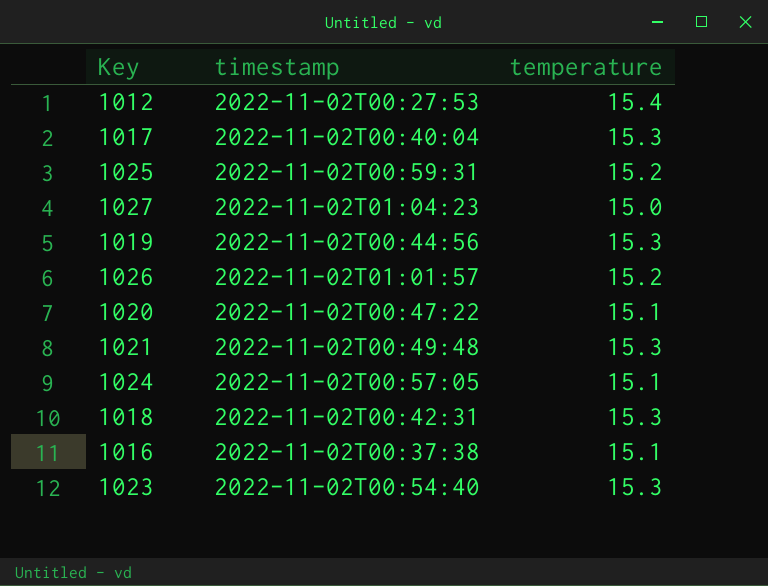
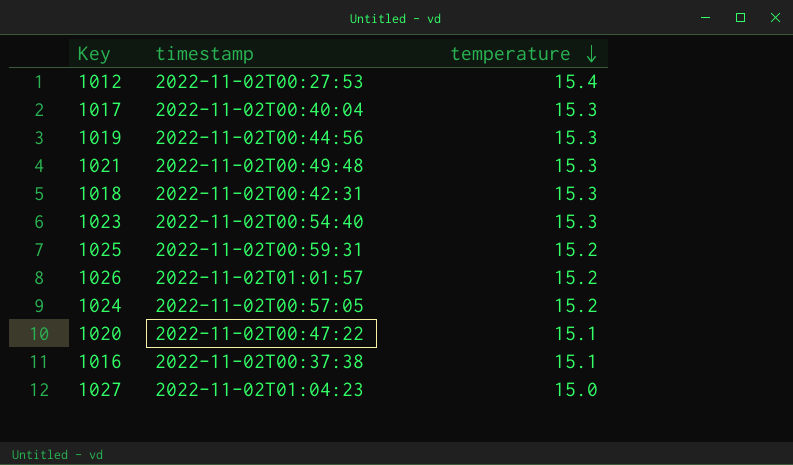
row order: none -> temperature descending
1024 | temperature: 15.1 -> 15.2

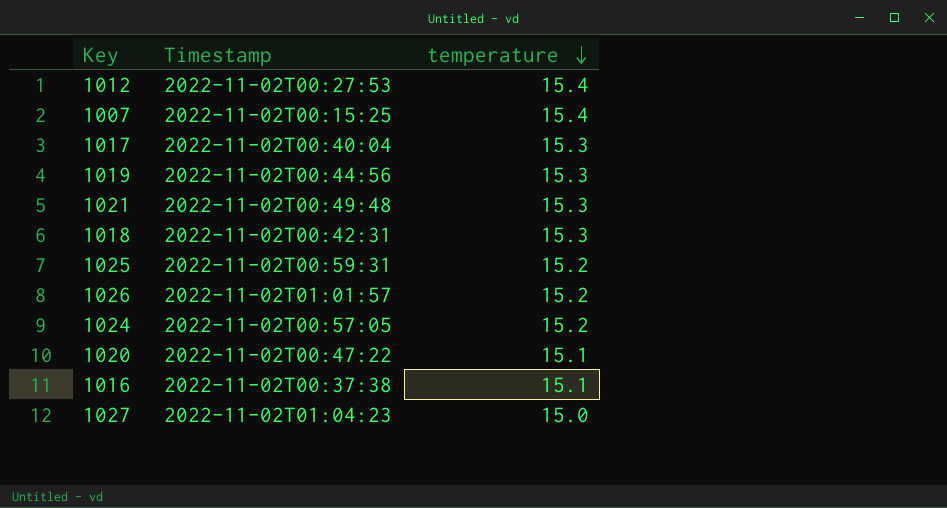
column name: timestamp -> Timestamp
row 1023: 2022-11-02T00:54:40 | 15.3 -> none
row 1007: none -> 2022-11-02T00:15:25 | 15.4

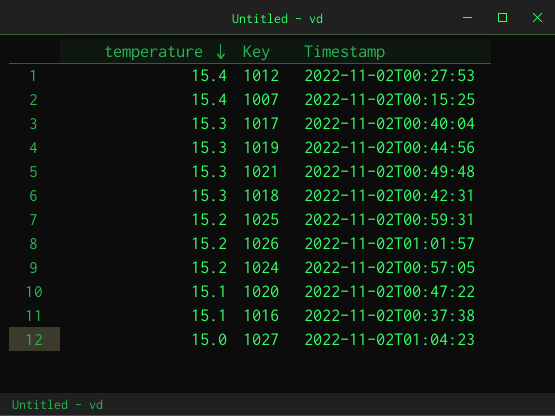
column temperature | position: 3 -> 1

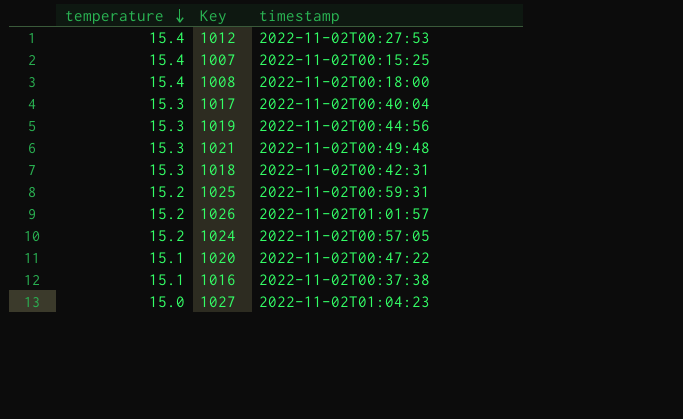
column name: Timestamp -> timestamp
row 1008: none -> 15.4 | 2022-11-02T00:18:00

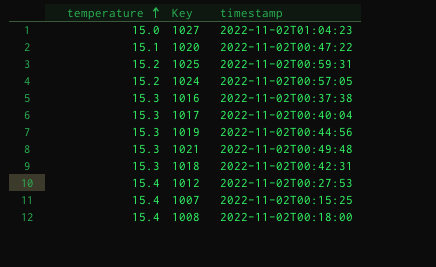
row order: temperature descending -> temperature ascending
row 1026: 15.2 | 2022-11-02T01:01:57 -> none
1016 | temperature: 15.1 -> 15.3

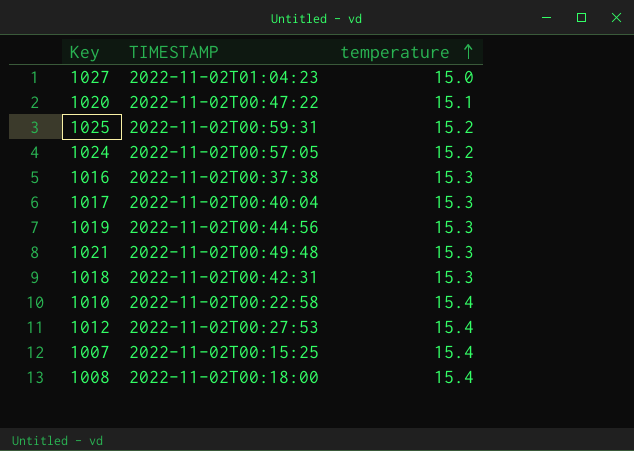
column name: timestamp -> TIMESTAMP
column temperature | position: 1 -> 3
row 1010: none -> 2022-11-02T00:22:58 | 15.4

